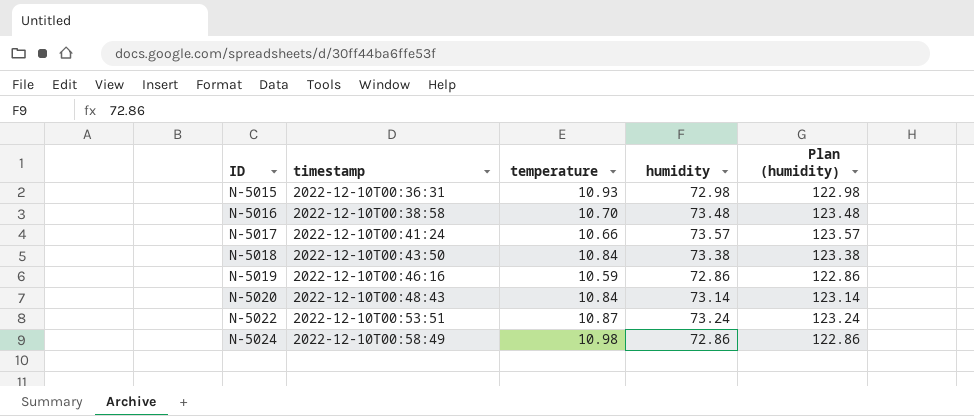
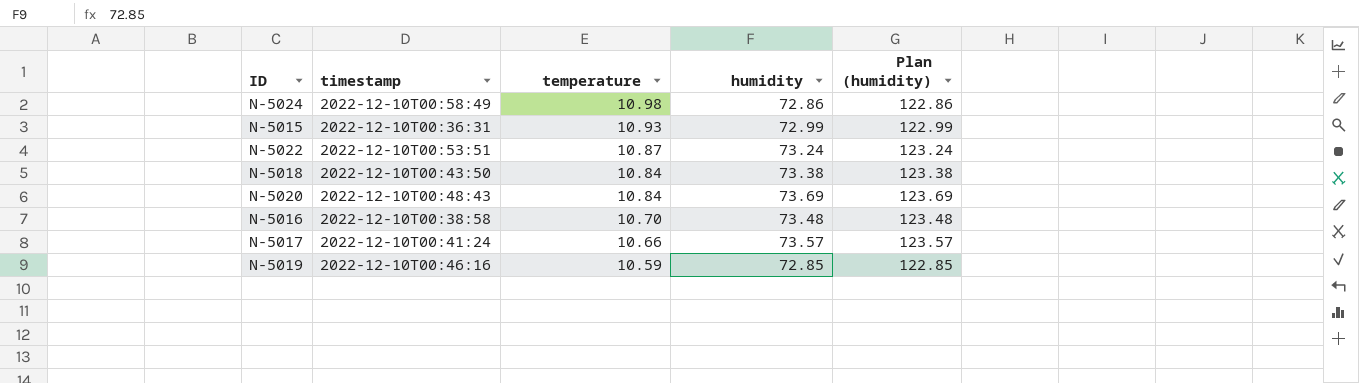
row order: ID ascending -> temperature descending
N-5015 | humidity: 72.98 -> 72.99
N-5015 | Plan (humidity): 122.98 -> 122.99
N-5020 | humidity: 73.14 -> 73.69
N-5020 | Plan (humidity): 123.14 -> 123.69
N-5019 | humidity: 72.86 -> 72.85
N-5019 | Plan (humidity): 122.86 -> 122.85

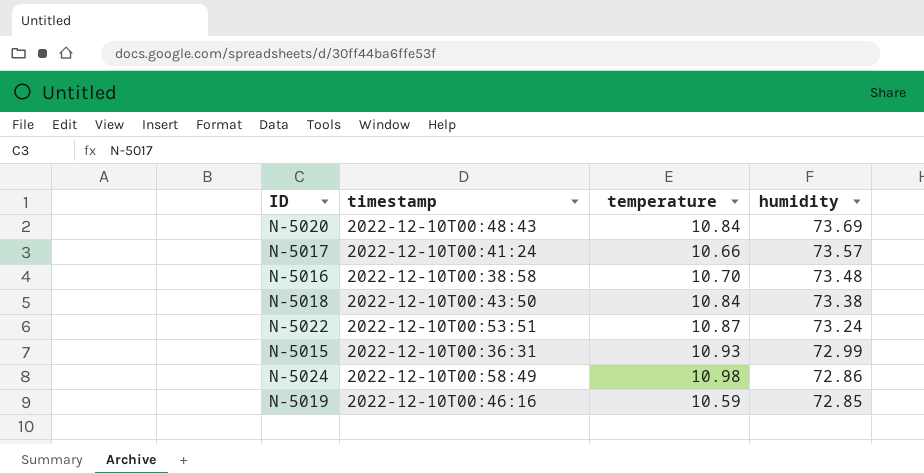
row order: temperature descending -> humidity descending
column Plan (humidity) | formula: [humidity] + 50 -> none

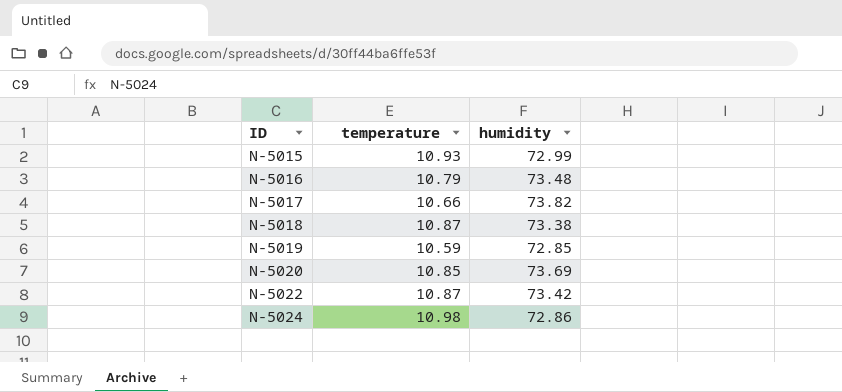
row order: humidity descending -> ID ascending
column timestamp | position: 2 -> none
N-5016 | temperature: 10.70 -> 10.79
N-5017 | humidity: 73.57 -> 73.82
N-5018 | temperature: 10.84 -> 10.87
N-5020 | temperature: 10.84 -> 10.85
N-5022 | humidity: 73.24 -> 73.42

